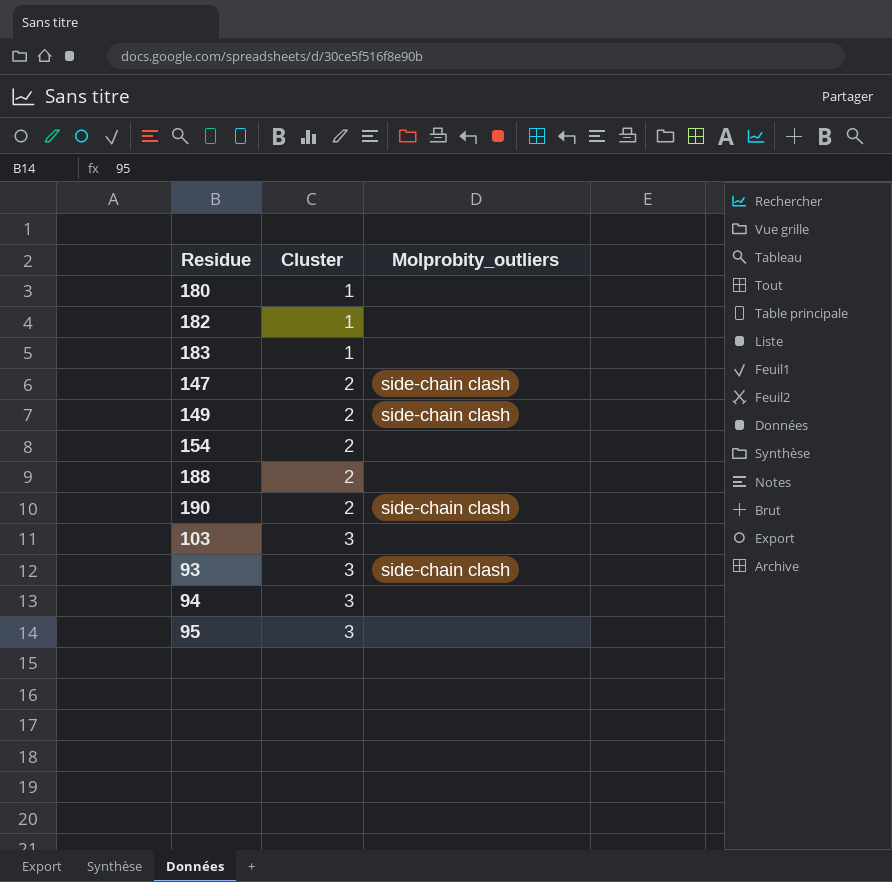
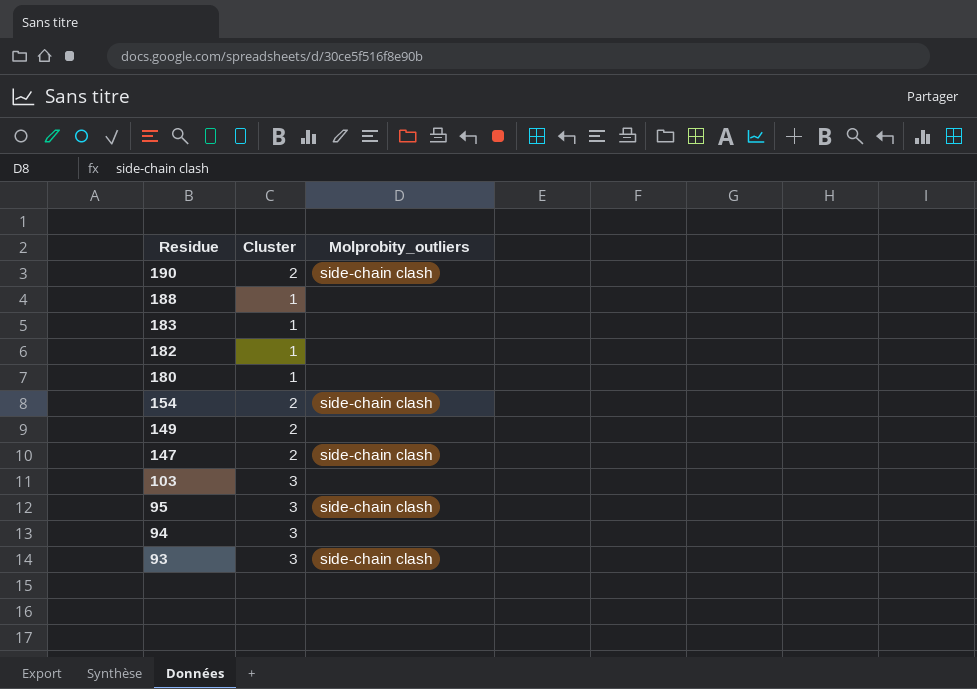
row order: Cluster ascending -> Residue descending
188 | Cluster: 2 -> 1
154 | Molprobity_outliers: none -> side-chain clash
149 | Molprobity_outliers: side-chain clash -> none
95 | Molprobity_outliers: none -> side-chain clash

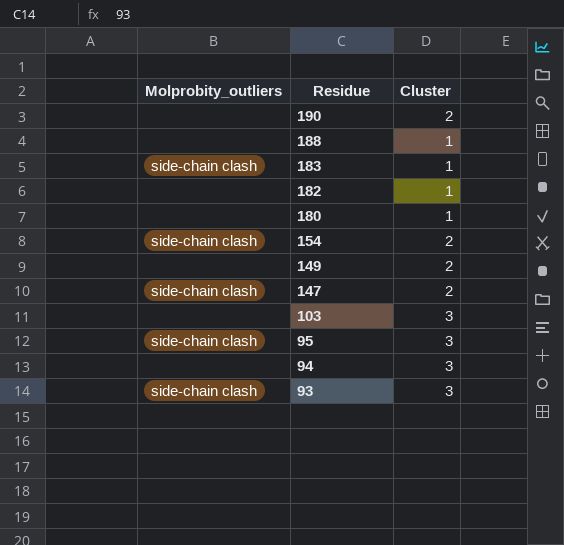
column Molprobity_outliers | position: 3 -> 1
190 | Molprobity_outliers: side-chain clash -> none
183 | Molprobity_outliers: none -> side-chain clash

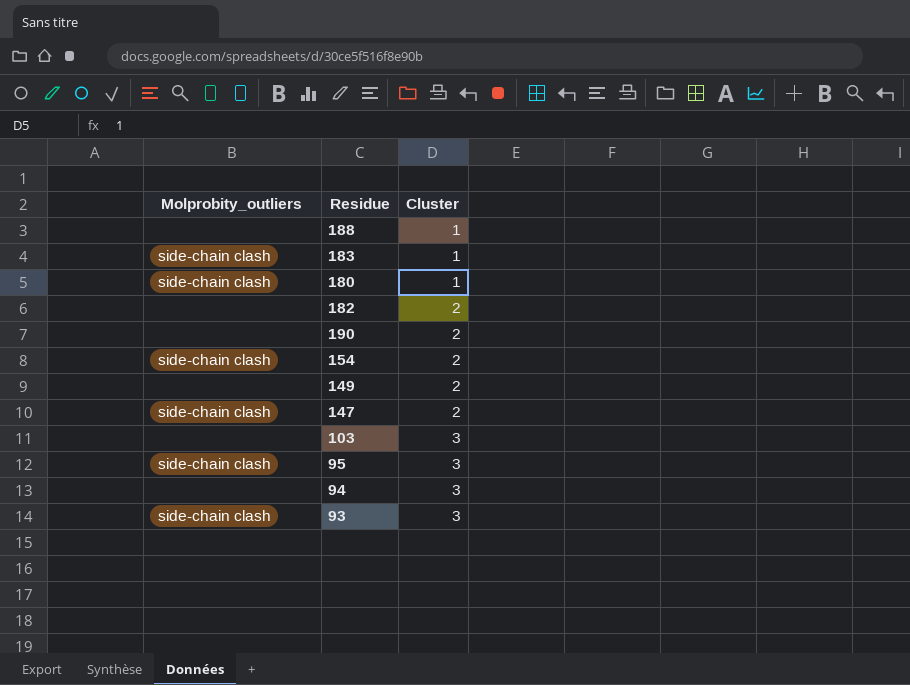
row order: Residue descending -> Cluster ascending
180 | Molprobity_outliers: none -> side-chain clash
182 | Cluster: 1 -> 2

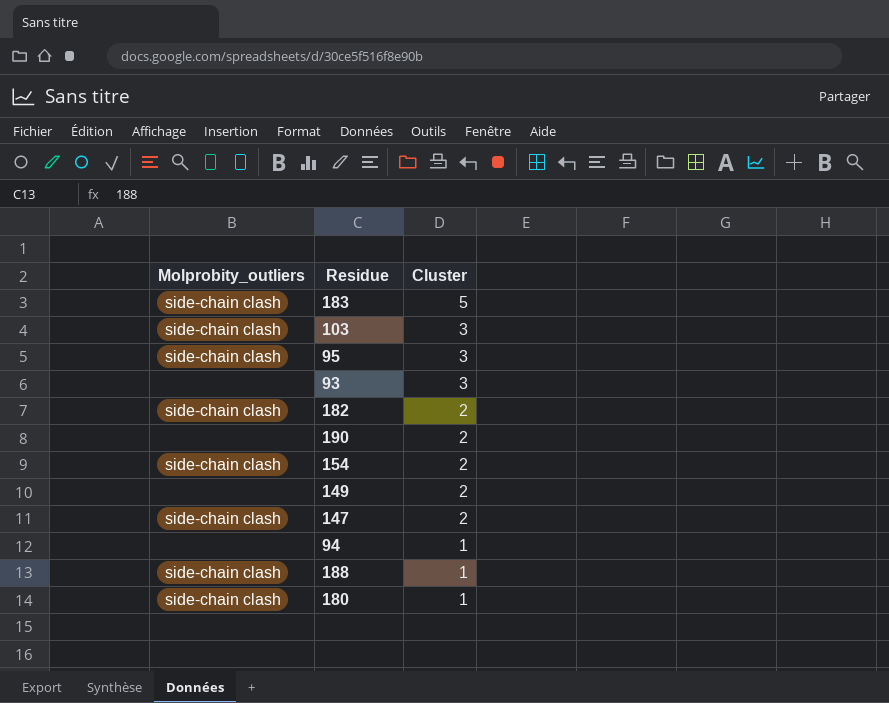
row order: Cluster ascending -> Cluster descending
183 | Cluster: 1 -> 5
103 | Molprobity_outliers: none -> side-chain clash
93 | Molprobity_outliers: side-chain clash -> none
182 | Molprobity_outliers: none -> side-chain clash
94 | Cluster: 3 -> 1
188 | Molprobity_outliers: none -> side-chain clash

